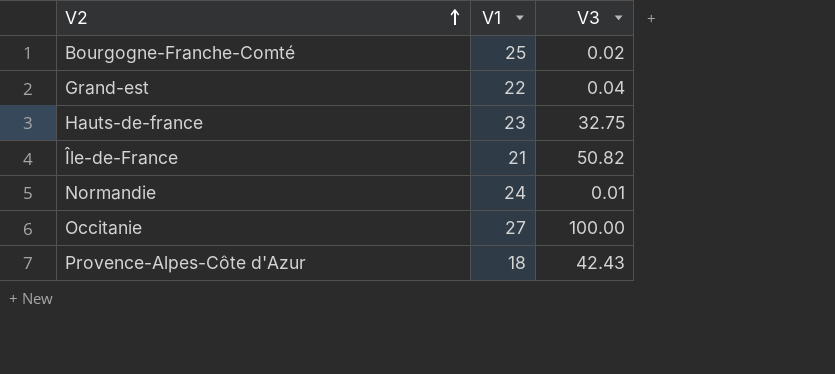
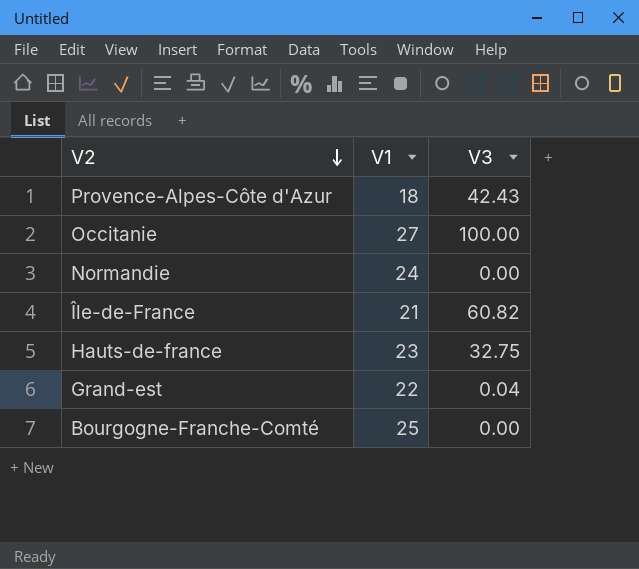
row order: V2 ascending -> V2 descending
Normandie | V3: 0.01 -> 0.00
Île-de-France | V3: 50.82 -> 60.82
Bourgogne-Franche-Comté | V3: 0.02 -> 0.00

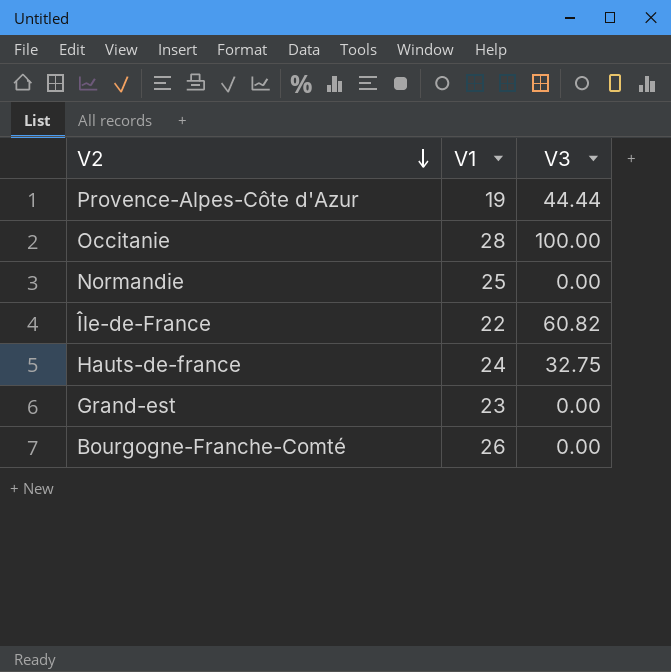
Provence-Alpes-Côte d'Azur | V1: 18 -> 19
Provence-Alpes-Côte d'Azur | V3: 42.43 -> 44.44
Occitanie | V1: 27 -> 28
Normandie | V1: 24 -> 25
Île-de-France | V1: 21 -> 22
Hauts-de-france | V1: 23 -> 24
Grand-est | V1: 22 -> 23
Grand-est | V3: 0.04 -> 0.00
Bourgogne-Franche-Comté | V1: 25 -> 26

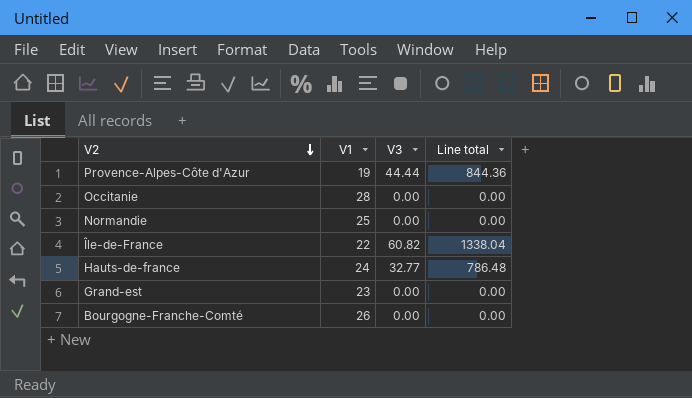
column Line total | formula: none -> [V1] * [V3]
Occitanie | V3: 100.00 -> 0.00
Hauts-de-france | V3: 32.75 -> 32.77

